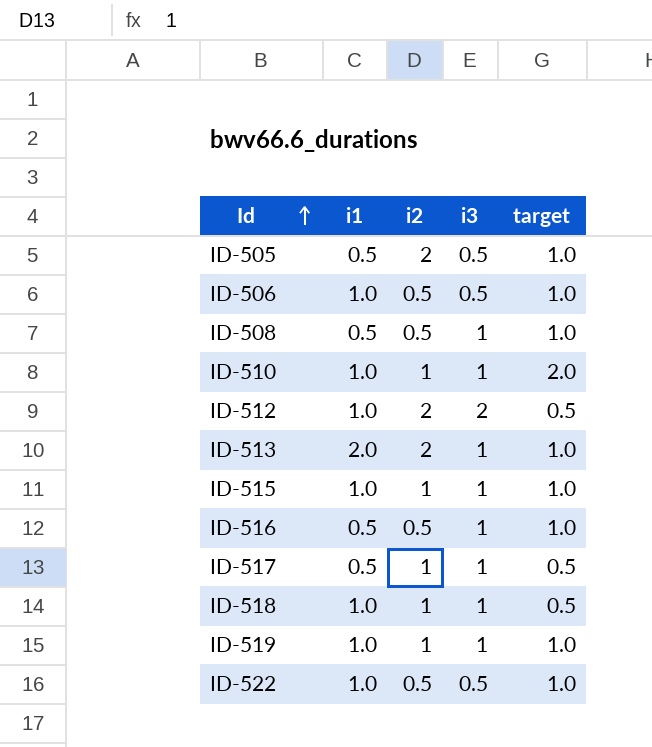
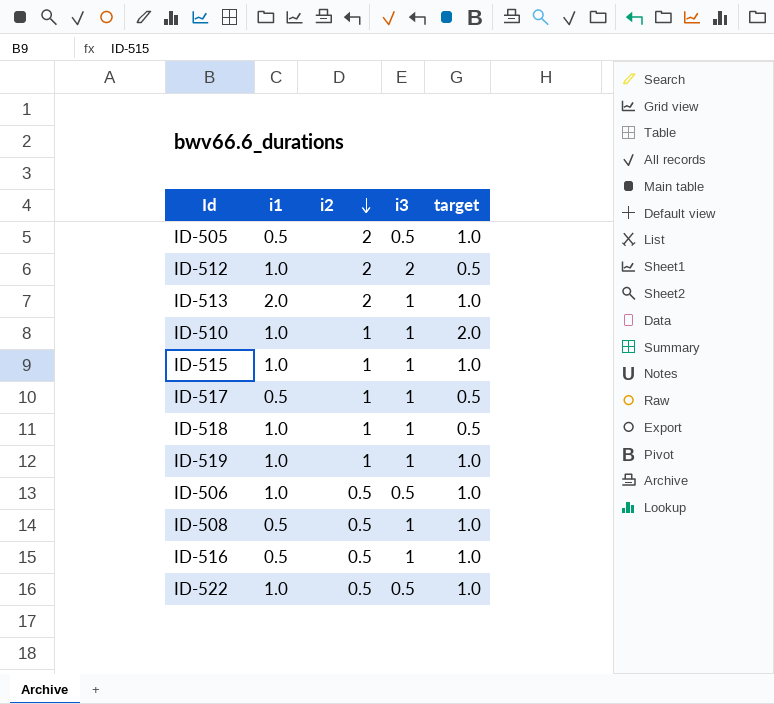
row order: Id ascending -> i2 descending

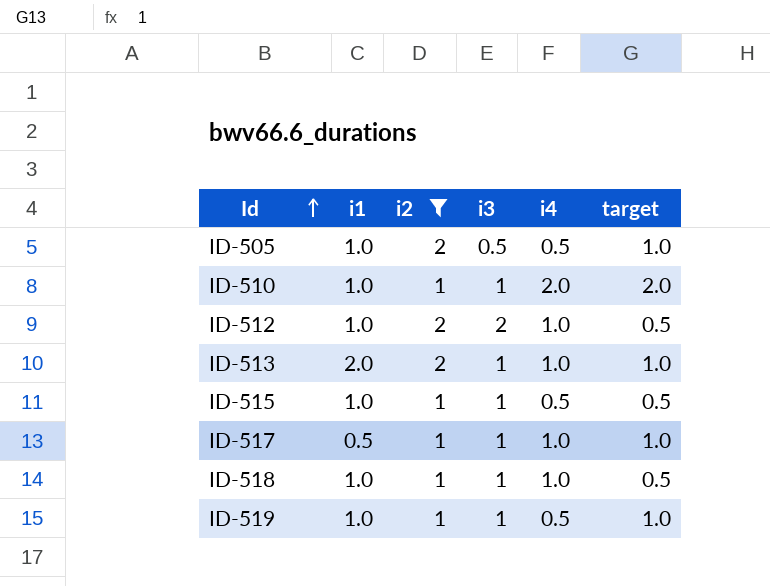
filter: none -> i2 != 0.5
row order: i2 descending -> Id ascending
column i4 | position: none -> 5
ID-505 | i1: 0.5 -> 1.0
ID-515 | target: 1.0 -> 0.5
ID-517 | target: 0.5 -> 1.0

